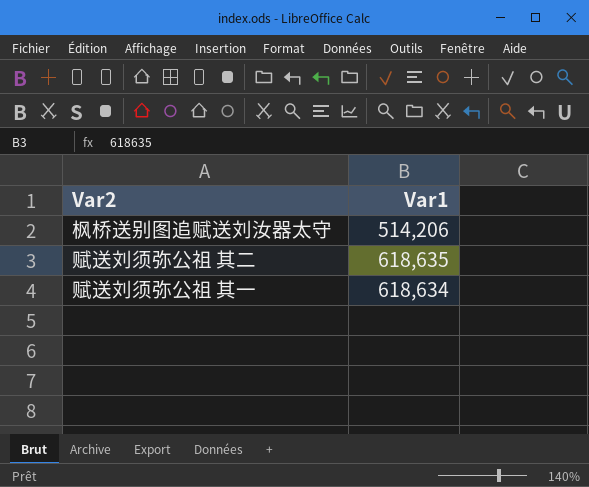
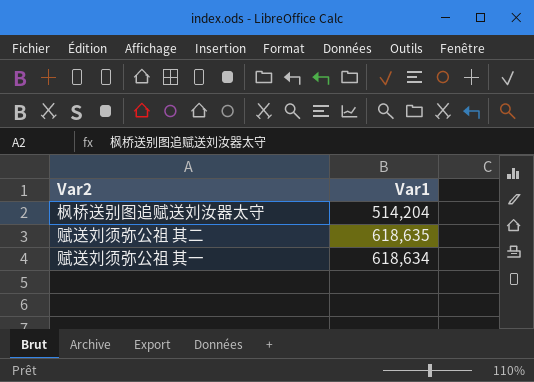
枫桥送别图追赋送刘汝器太守 | Var1: 514,206 -> 514,204

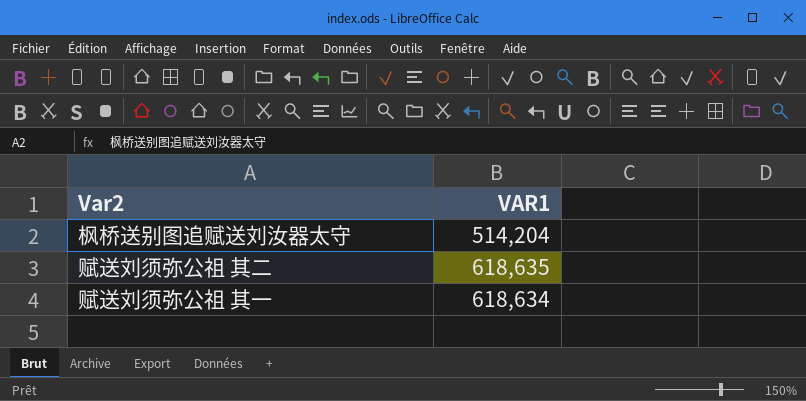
column name: Var1 -> VAR1

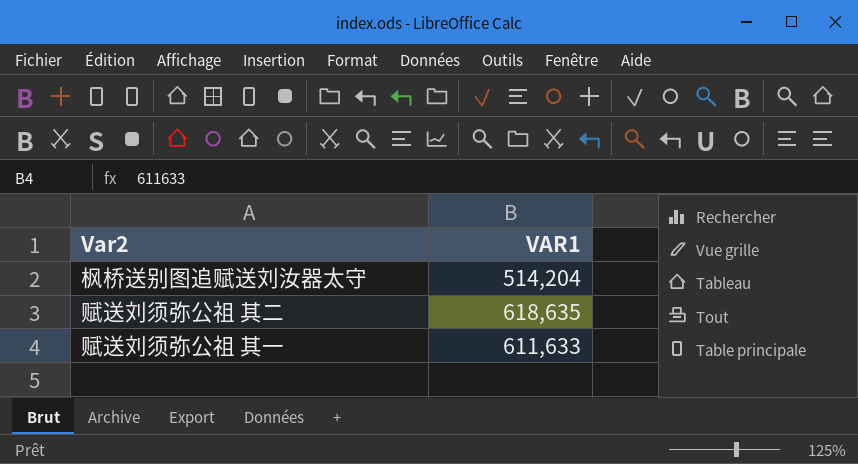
赋送刘须弥公祖 其一 | VAR1: 618,634 -> 611,633

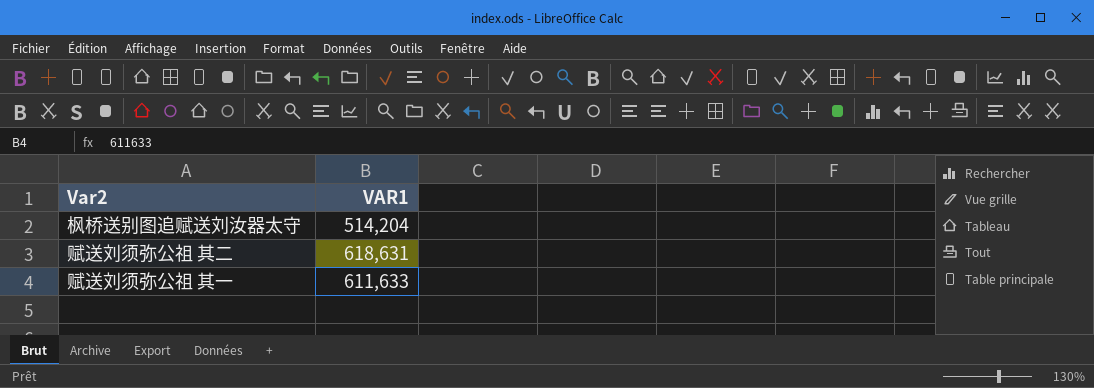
赋送刘须弥公祖 其二 | VAR1: 618,635 -> 618,631

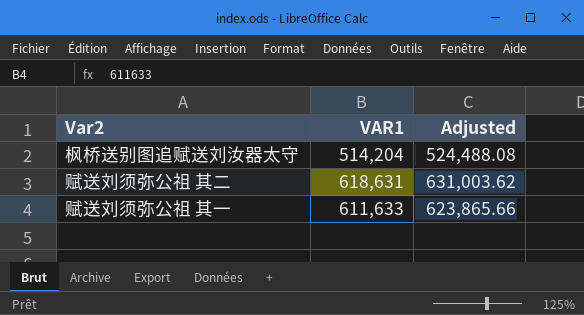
column Adjusted | formula: none -> [VAR1] * 1.02

